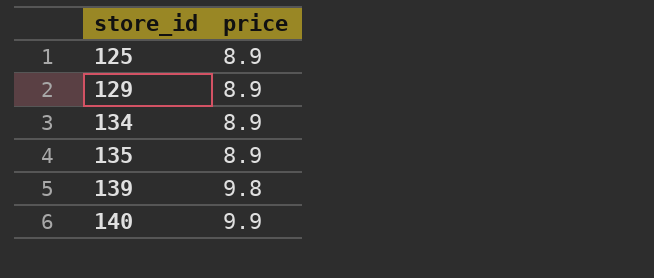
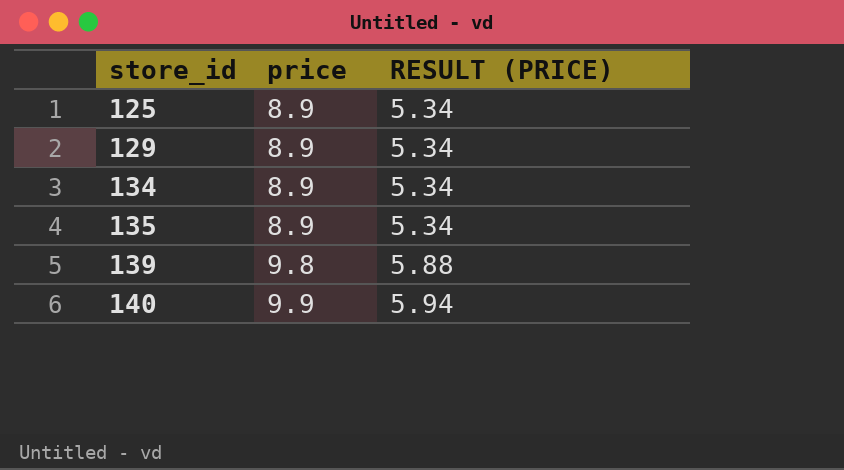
column RESULT (PRICE) | formula: none -> [price] * 0.6

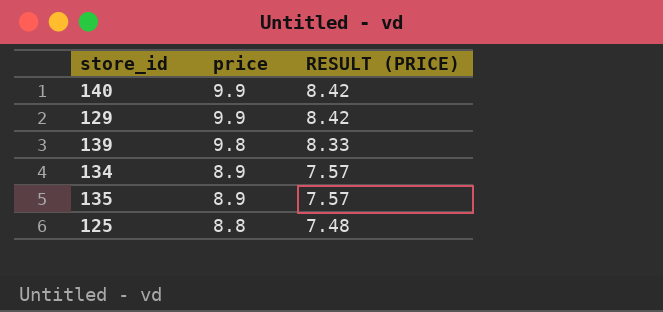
row order: store_id ascending -> price descending
column RESULT (PRICE) | formula: [price] * 0.6 -> [price] * 0.85
129 | price: 8.9 -> 9.9
125 | price: 8.9 -> 8.8

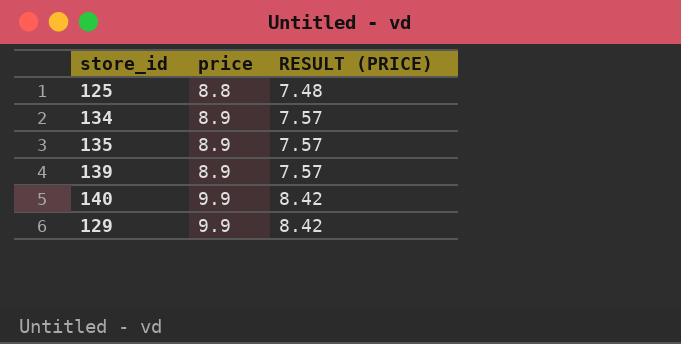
row order: price descending -> price ascending
139 | price: 9.8 -> 8.9
139 | RESULT (PRICE): 8.33 -> 7.57

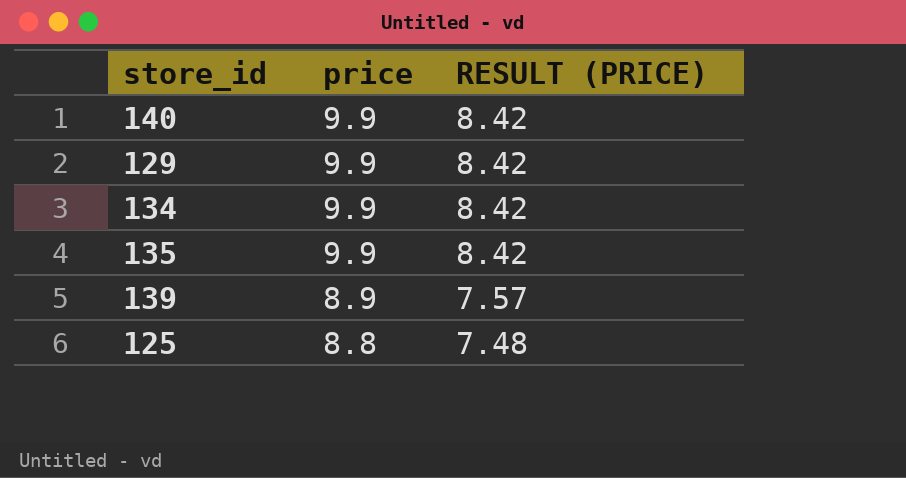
row order: price ascending -> price descending
134 | price: 8.9 -> 9.9
134 | RESULT (PRICE): 7.57 -> 8.42
135 | price: 8.9 -> 9.9
135 | RESULT (PRICE): 7.57 -> 8.42

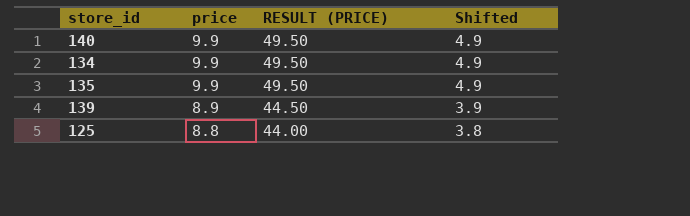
column RESULT (PRICE) | formula: [price] * 0.85 -> [price] * 5
column Shifted | formula: none -> [price] - 5
row 129: 9.9 | 8.42 -> none

